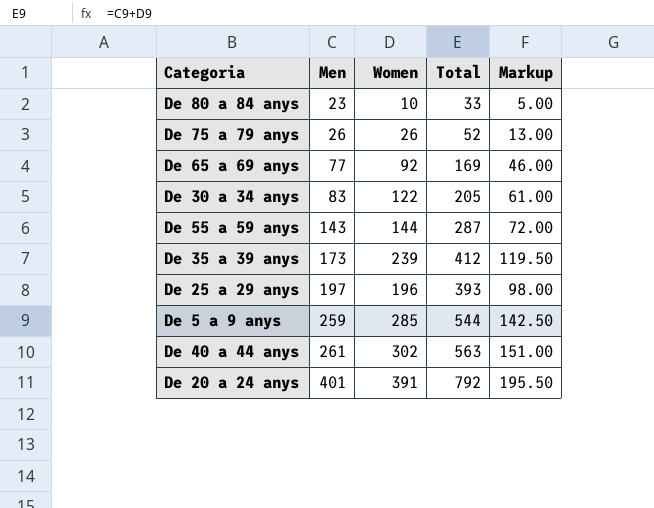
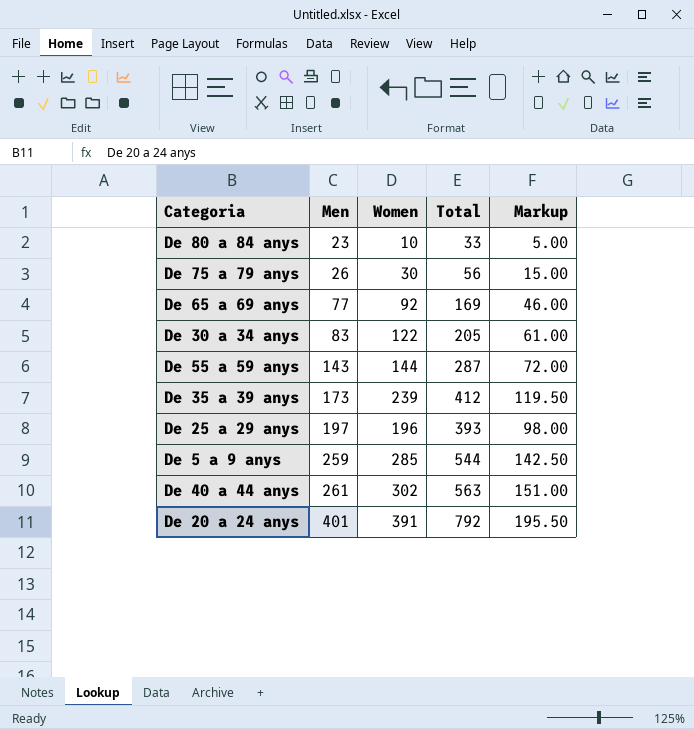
De 75 a 79 anys | Women: 26 -> 30
De 75 a 79 anys | Total: 52 -> 56
De 75 a 79 anys | Markup: 13.00 -> 15.00

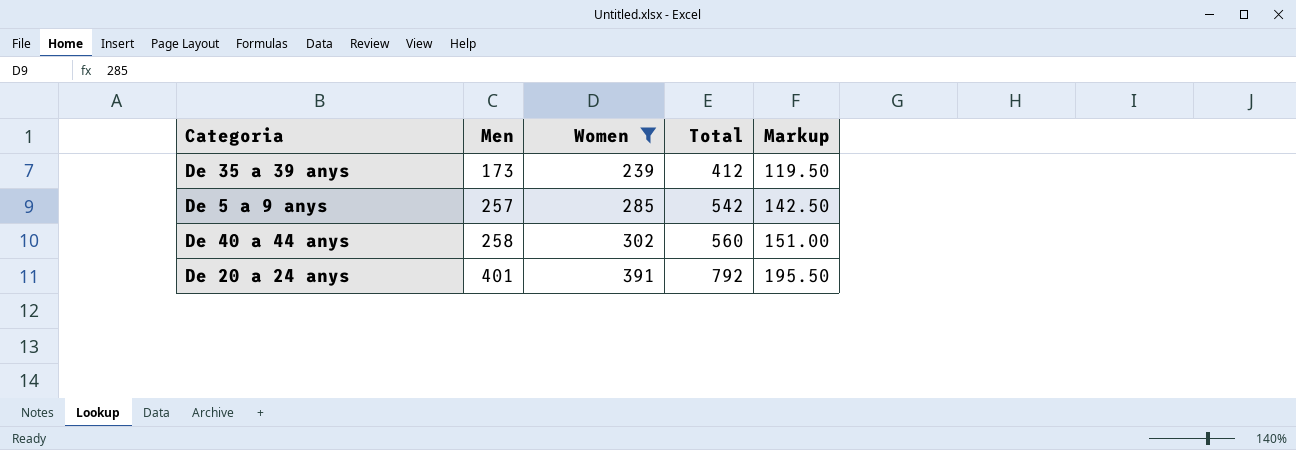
filter: none -> Women >= 239
De 5 a 9 anys | Men: 259 -> 257
De 5 a 9 anys | Total: 544 -> 542
De 40 a 44 anys | Men: 261 -> 258
De 40 a 44 anys | Total: 563 -> 560

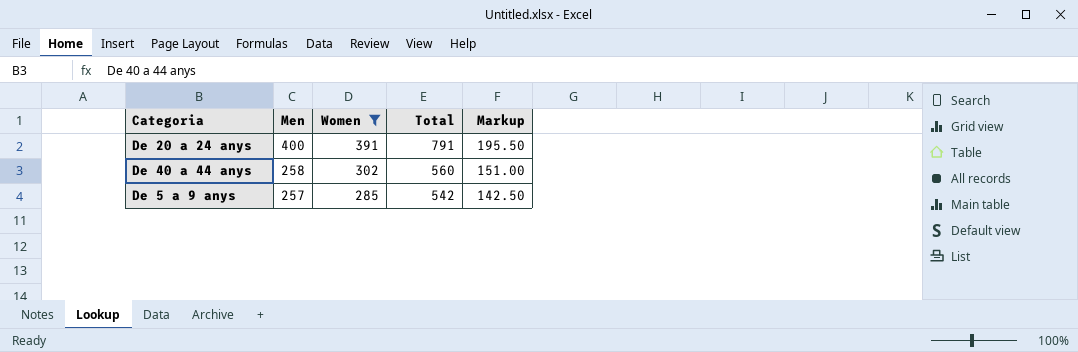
row order: Men ascending -> Men descending
row De 35 a 39 anys: 173 | 239 | 412 | 119.50 -> none
De 20 a 24 anys | Men: 401 -> 400
De 20 a 24 anys | Total: 792 -> 791

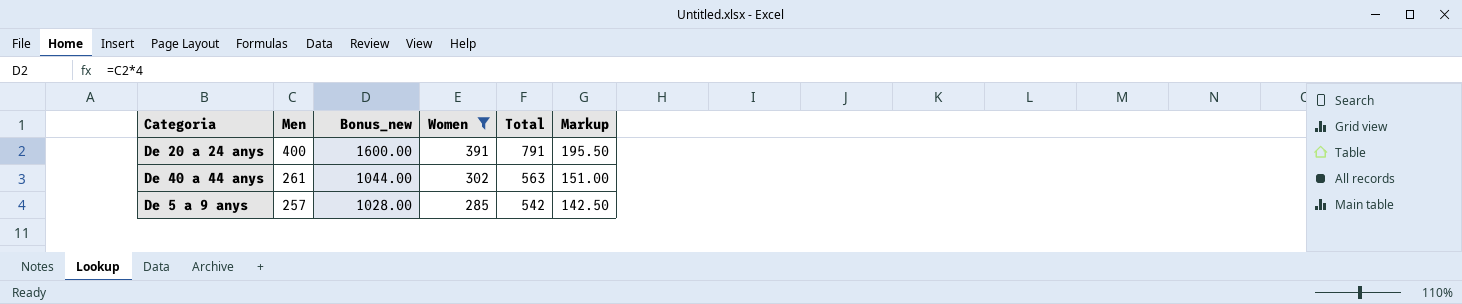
column Bonus_new | formula: none -> [Men] * 4
De 40 a 44 anys | Men: 258 -> 261
De 40 a 44 anys | Total: 560 -> 563

